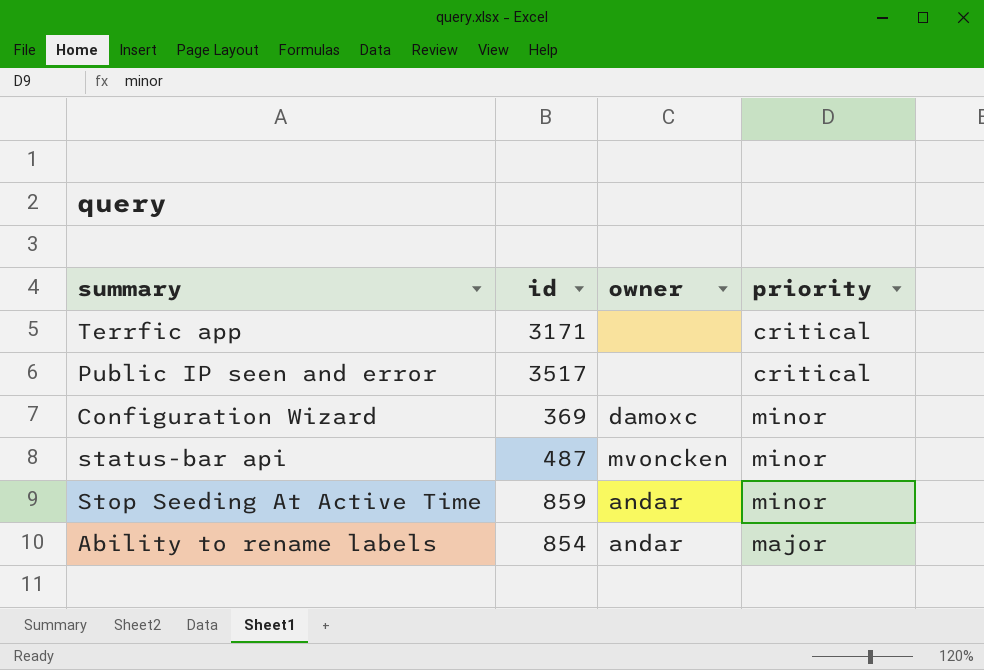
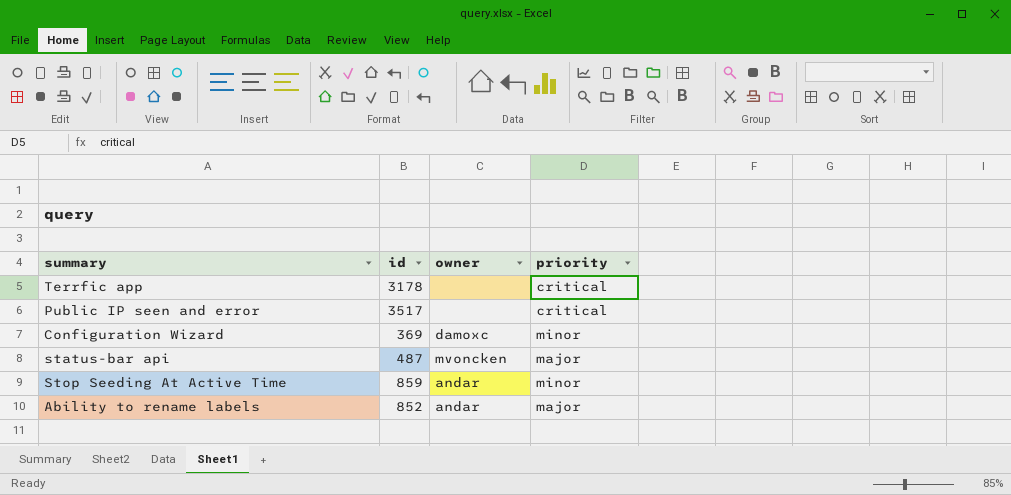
Terrfic app | id: 3171 -> 3178
status-bar api | priority: minor -> major
Ability to rename labels | id: 854 -> 852

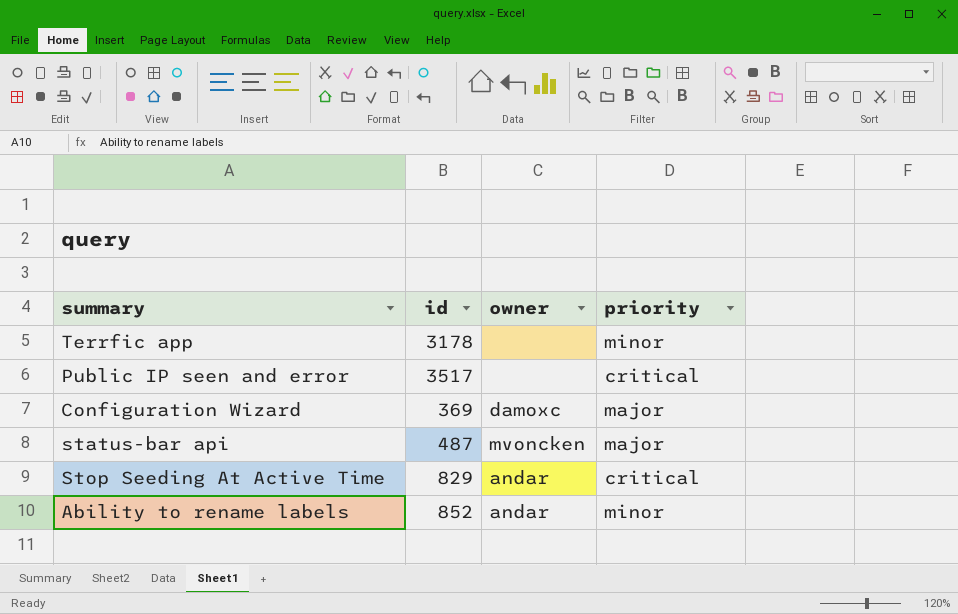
Terrfic app | priority: critical -> minor
Configuration Wizard | priority: minor -> major
Stop Seeding At Active Time | id: 859 -> 829
Stop Seeding At Active Time | priority: minor -> critical
Ability to rename labels | priority: major -> minor

